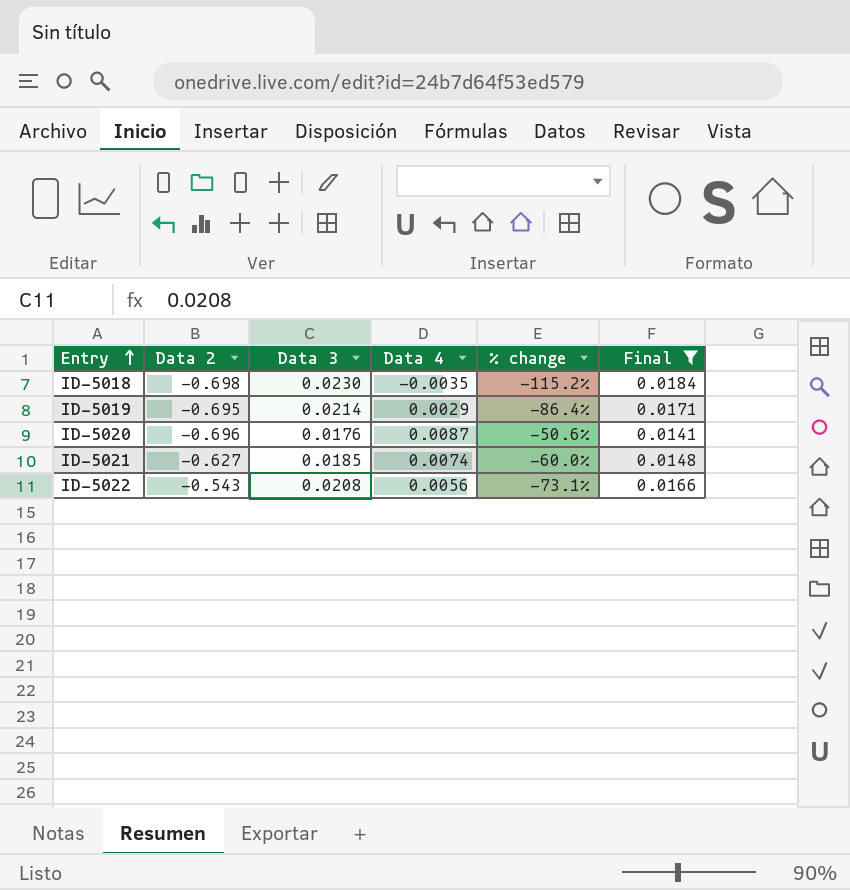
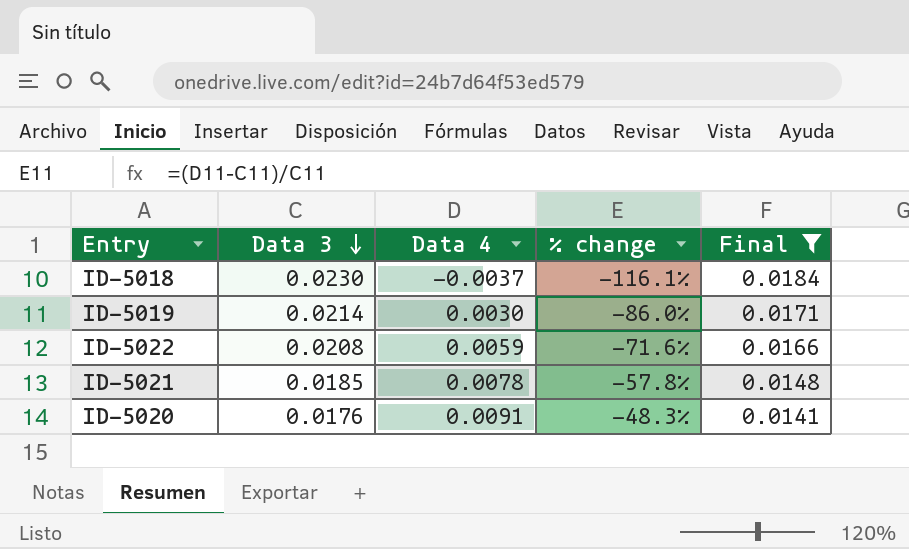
row order: Entry ascending -> Data 3 descending
column Data 2 | position: 2 -> none
ID-5018 | Data 4: -0.0035 -> -0.0037
ID-5018 | % change: -115.2% -> -116.1%
ID-5019 | Data 4: 0.0029 -> 0.0030
ID-5019 | % change: -86.4% -> -86.0%
ID-5022 | Data 4: 0.0056 -> 0.0059
ID-5022 | % change: -73.1% -> -71.6%
ID-5021 | Data 4: 0.0074 -> 0.0078
ID-5021 | % change: -60.0% -> -57.8%
ID-5020 | Data 4: 0.0087 -> 0.0091
ID-5020 | % change: -50.6% -> -48.3%

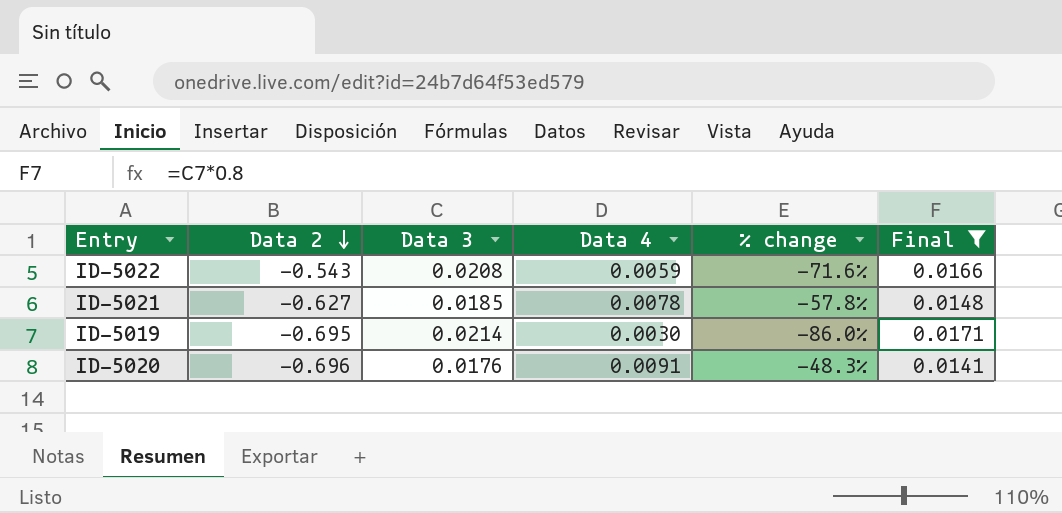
row order: Data 3 descending -> Data 2 descending
column Data 2 | position: none -> 2
row ID-5018: 0.0230 | -0.0037 | -116.1% | 0.0184 -> none

